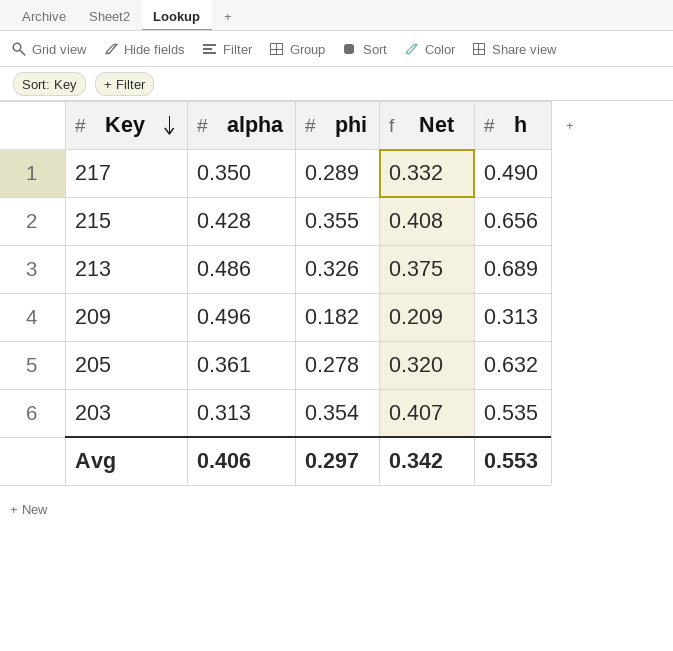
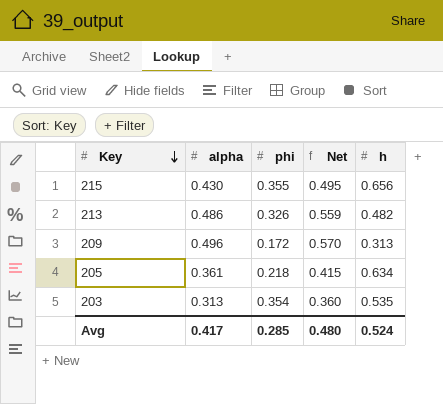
column Net | formula: [phi] * 1.15 -> [alpha] * 1.15
row 217: 0.350 | 0.289 | 0.332 | 0.490 -> none
215 | alpha: 0.428 -> 0.430
213 | h: 0.689 -> 0.482
209 | phi: 0.182 -> 0.172
205 | phi: 0.278 -> 0.218
205 | h: 0.632 -> 0.634
Avg | alpha: 0.406 -> 0.417
Avg | phi: 0.297 -> 0.285
Avg | Net: 0.342 -> 0.480
Avg | h: 0.553 -> 0.524

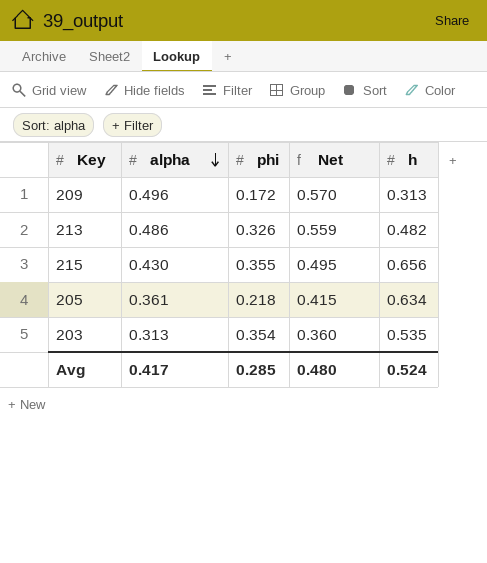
row order: Key descending -> alpha descending

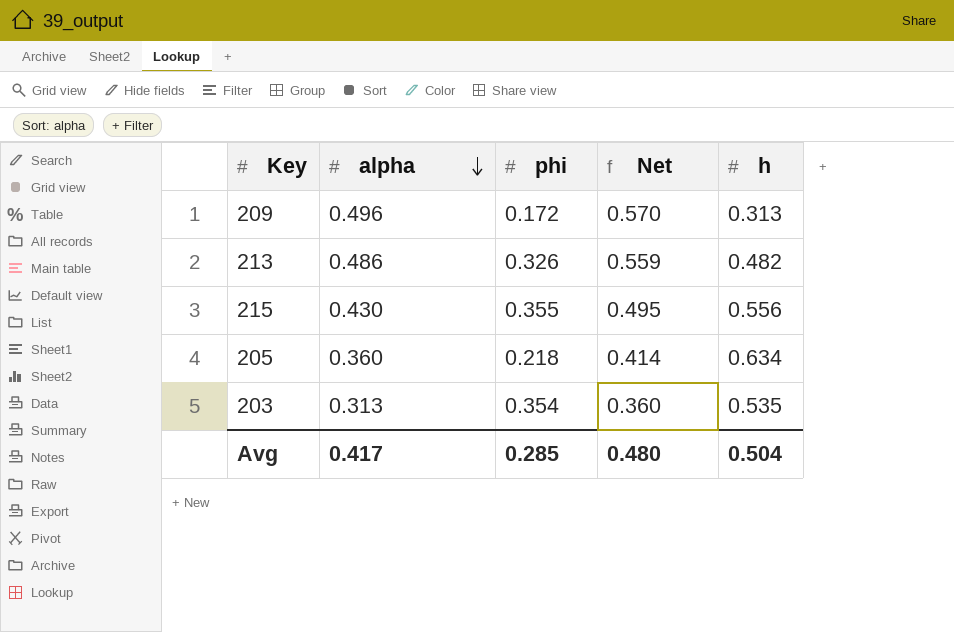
215 | h: 0.656 -> 0.556
205 | alpha: 0.361 -> 0.360
205 | Net: 0.415 -> 0.414
Avg | h: 0.524 -> 0.504

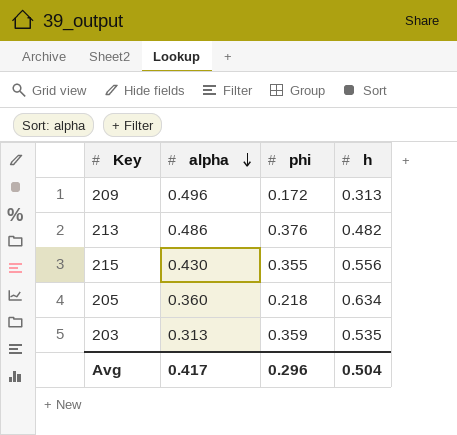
column Net | formula: [alpha] * 1.15 -> none
213 | phi: 0.326 -> 0.376
203 | phi: 0.354 -> 0.359
Avg | phi: 0.285 -> 0.296

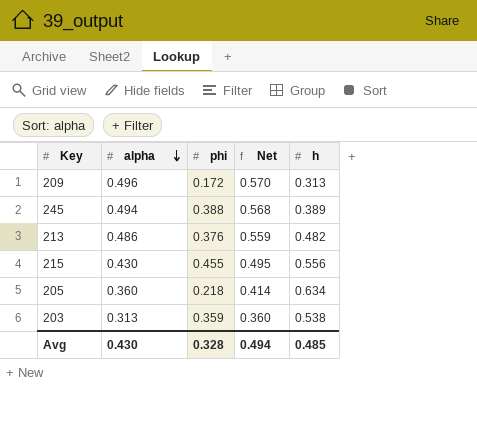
column Net | formula: none -> [alpha] * 1.15
row 245: none -> 0.494 | 0.388 | 0.568 | 0.389
215 | phi: 0.355 -> 0.455
203 | h: 0.535 -> 0.538
Avg | alpha: 0.417 -> 0.430
Avg | phi: 0.296 -> 0.328
Avg | h: 0.504 -> 0.485

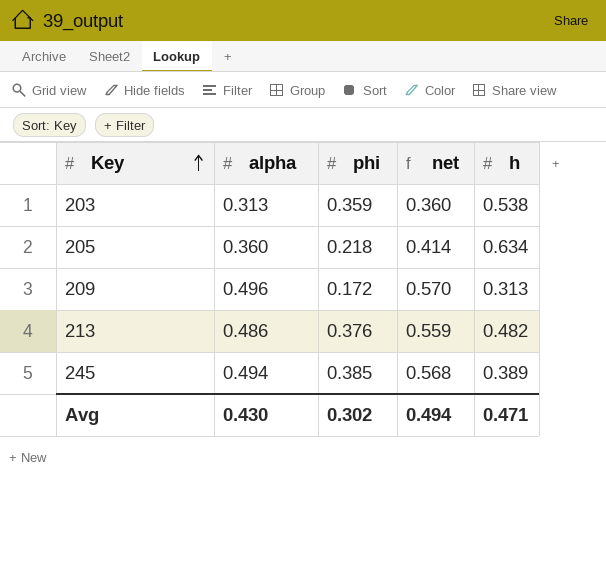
row order: alpha descending -> Key ascending
column name: Net -> net
row 215: 0.430 | 0.455 | 0.495 | 0.556 -> none
245 | phi: 0.388 -> 0.385
Avg | phi: 0.328 -> 0.302
Avg | h: 0.485 -> 0.471

